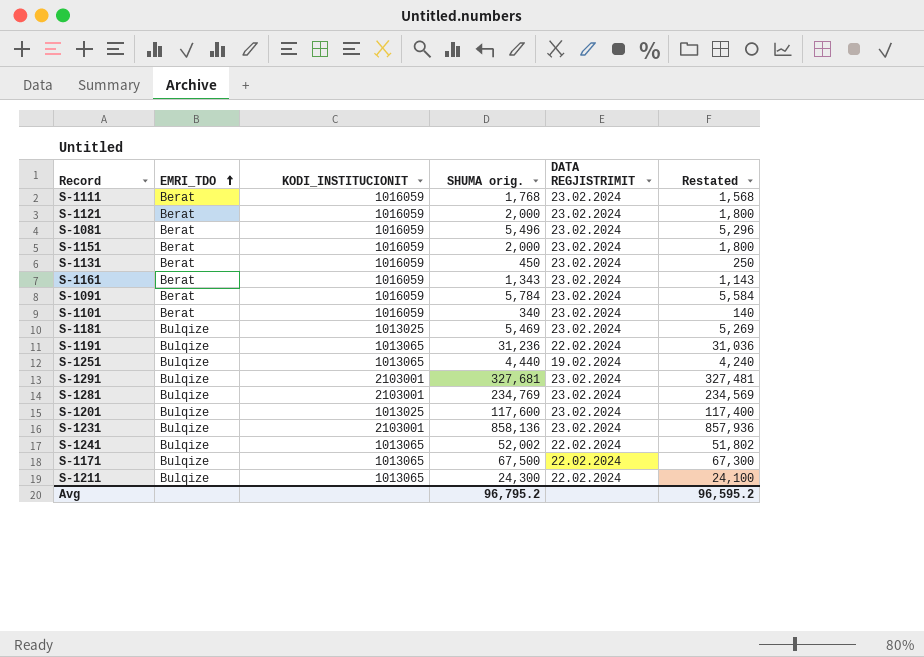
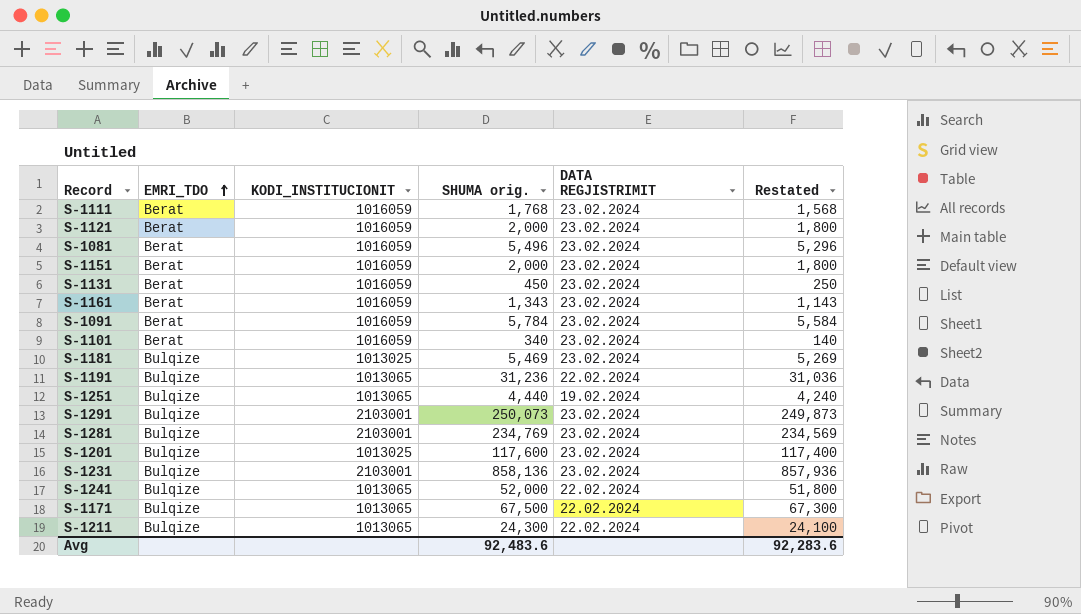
S-1291 | SHUMA orig.: 327,681 -> 250,073
S-1291 | Restated: 327,481 -> 249,873
S-1241 | SHUMA orig.: 52,002 -> 52,000
S-1241 | Restated: 51,802 -> 51,800
Avg | SHUMA orig.: 96,795.2 -> 92,483.6
Avg | Restated: 96,595.2 -> 92,283.6

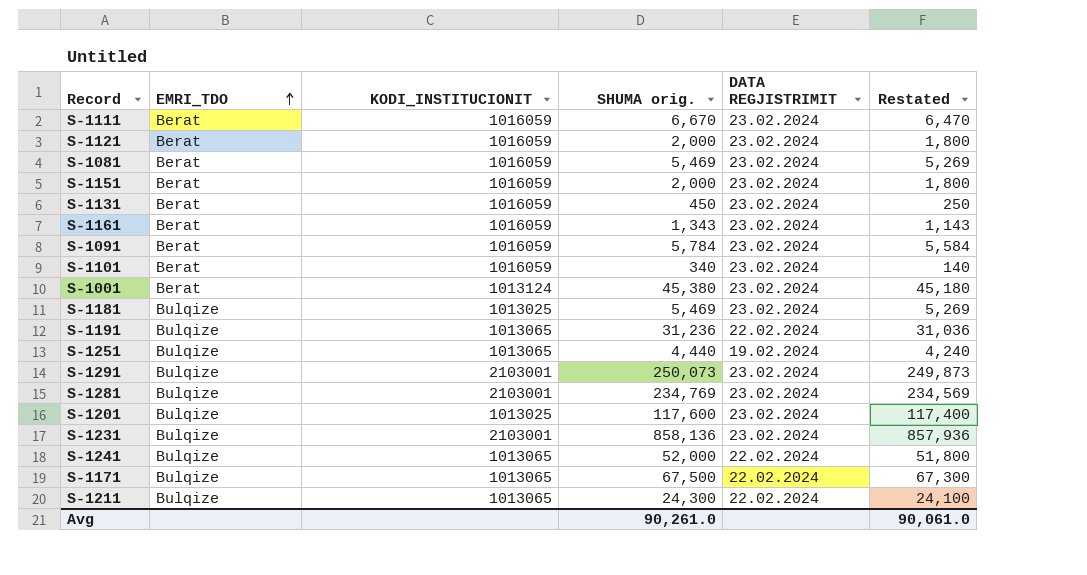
S-1111 | SHUMA orig.: 1,768 -> 6,670
S-1111 | Restated: 1,568 -> 6,470
S-1081 | SHUMA orig.: 5,496 -> 5,469
S-1081 | Restated: 5,296 -> 5,269
row S-1001: none -> Berat | 1013124 | 45,380 | 23.02.2024 | 45,180
Avg | SHUMA orig.: 92,483.6 -> 90,261.0
Avg | Restated: 92,283.6 -> 90,061.0

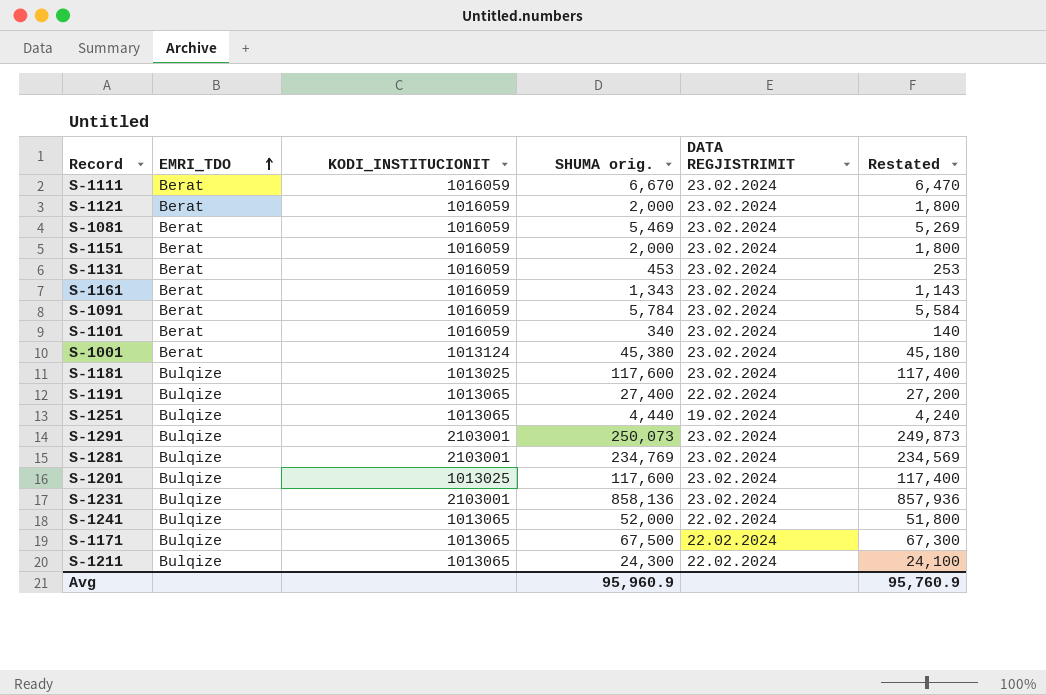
S-1131 | SHUMA orig.: 450 -> 453
S-1131 | Restated: 250 -> 253
S-1181 | SHUMA orig.: 5,469 -> 117,600
S-1181 | Restated: 5,269 -> 117,400
S-1191 | SHUMA orig.: 31,236 -> 27,400
S-1191 | Restated: 31,036 -> 27,200
Avg | SHUMA orig.: 90,261.0 -> 95,960.9
Avg | Restated: 90,061.0 -> 95,760.9

